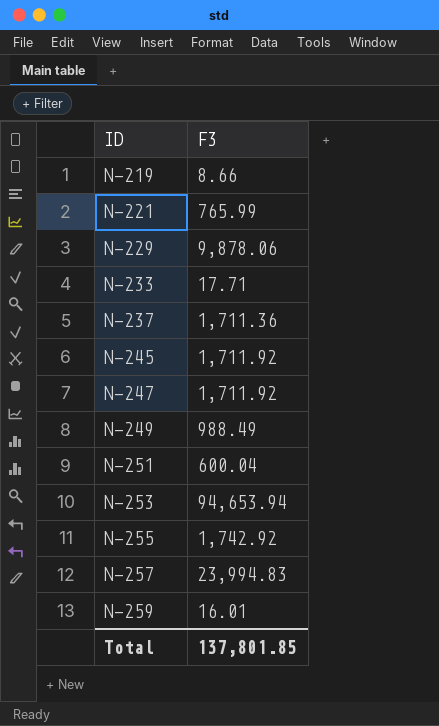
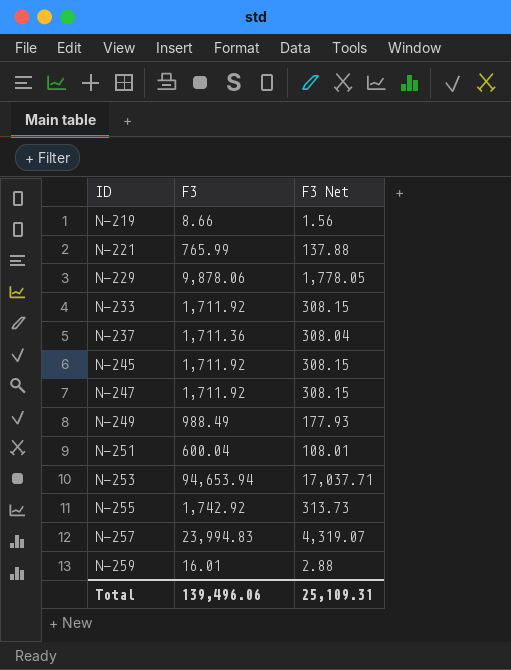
column F3 Net | formula: none -> [F3] * 0.18
N-233 | F3: 17.71 -> 1,711.92
Total | F3: 137,801.85 -> 139,496.06

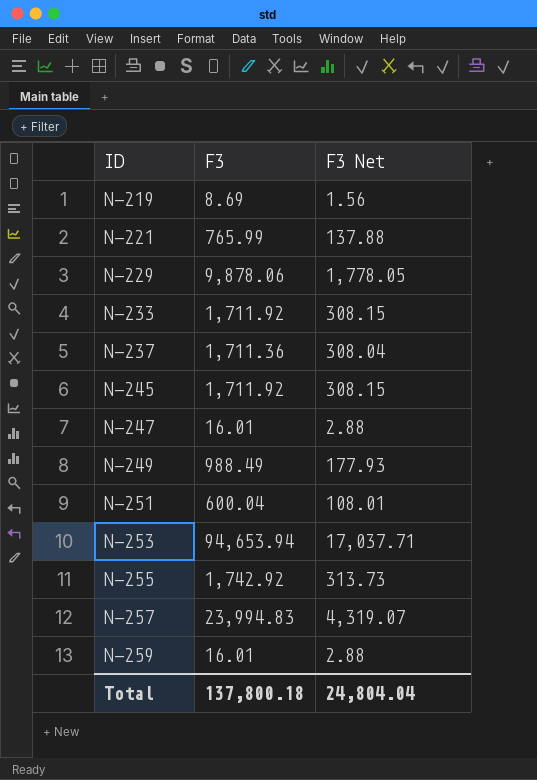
N-219 | F3: 8.66 -> 8.69
N-247 | F3: 1,711.92 -> 16.01
N-247 | F3 Net: 308.15 -> 2.88
Total | F3: 139,496.06 -> 137,800.18
Total | F3 Net: 25,109.31 -> 24,804.04

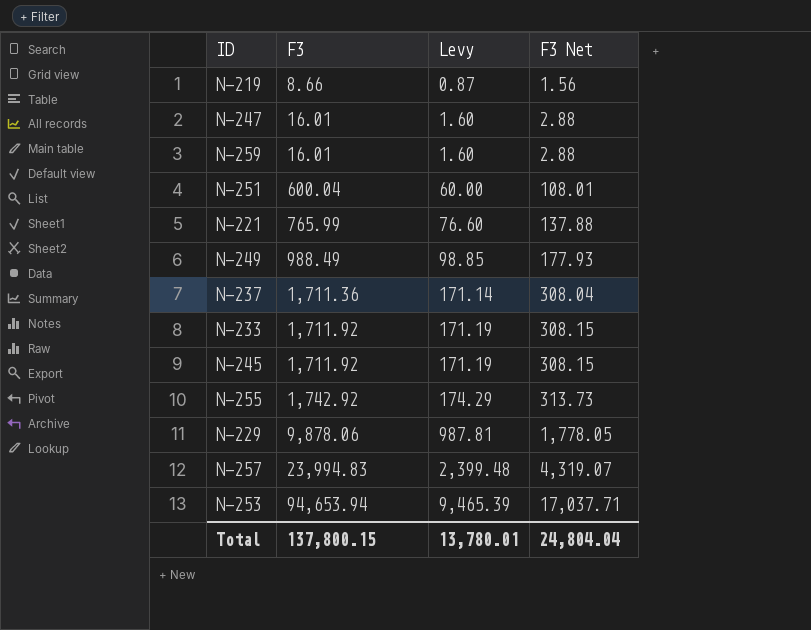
row order: ID ascending -> F3 ascending
column Levy | formula: none -> [F3] * 0.1
N-219 | F3: 8.69 -> 8.66
Total | F3: 137,800.18 -> 137,800.15

